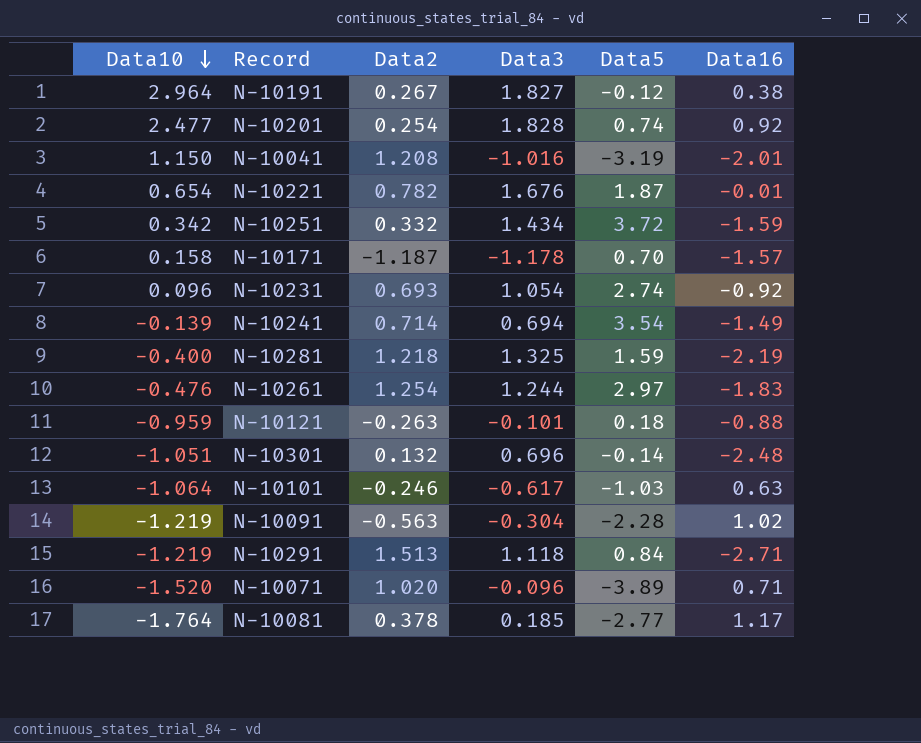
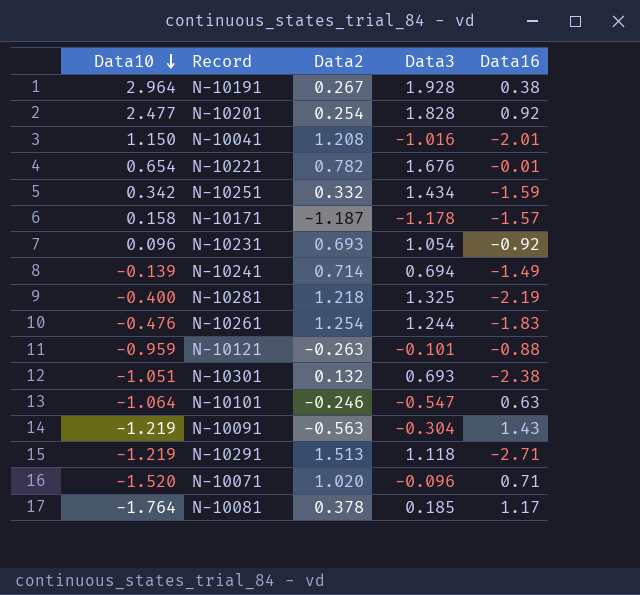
column Data5 | position: 5 -> none
N-10191 | Data3: 1.827 -> 1.928
N-10301 | Data3: 0.696 -> 0.693
N-10301 | Data16: -2.48 -> -2.38
N-10101 | Data3: -0.617 -> -0.547
N-10091 | Data16: 1.02 -> 1.43

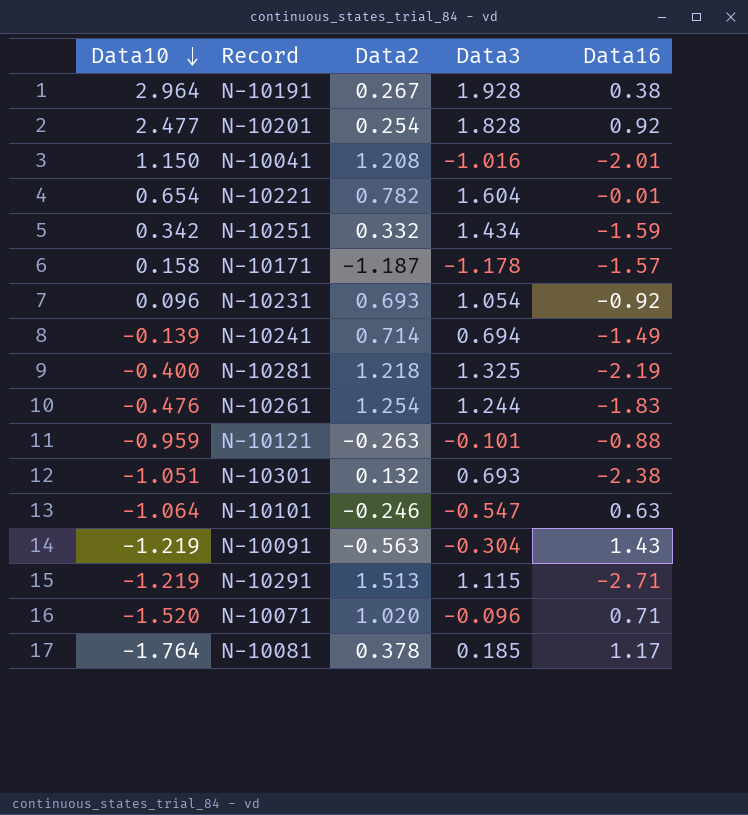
N-10221 | Data3: 1.676 -> 1.604
N-10291 | Data3: 1.118 -> 1.115

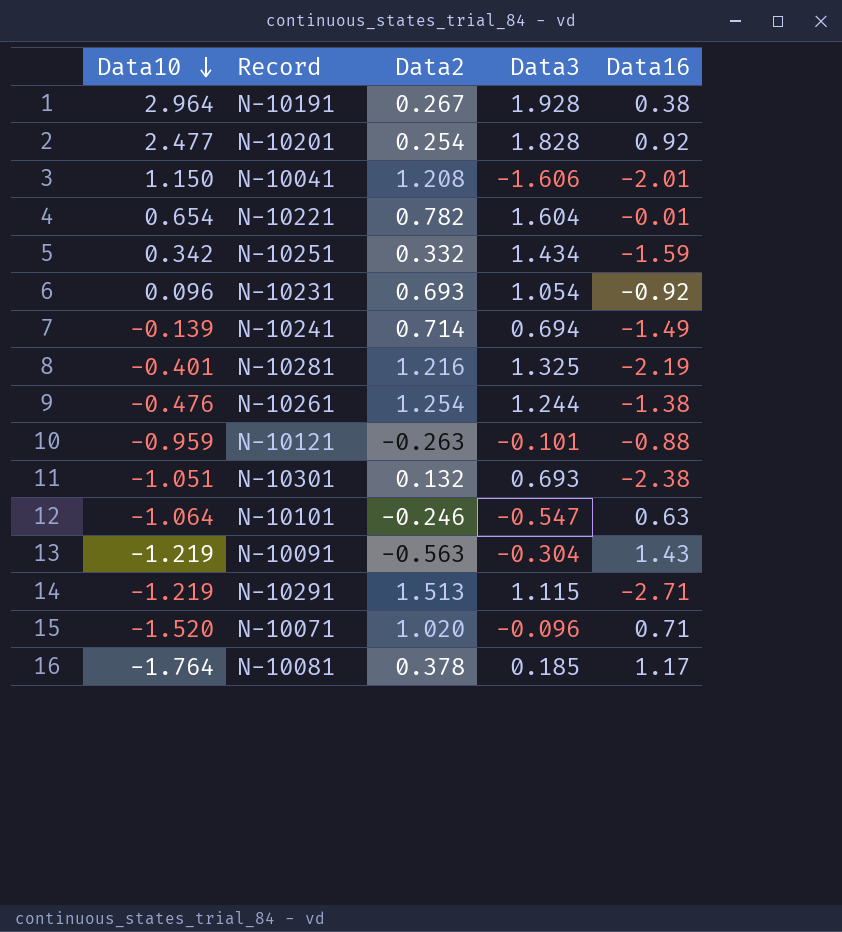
row N-10171: 0.158 | -1.187 | -1.178 | -1.57 -> none
N-10041 | Data3: -1.016 -> -1.606
N-10281 | Data10: -0.400 -> -0.401
N-10281 | Data2: 1.218 -> 1.216
N-10261 | Data16: -1.83 -> -1.38

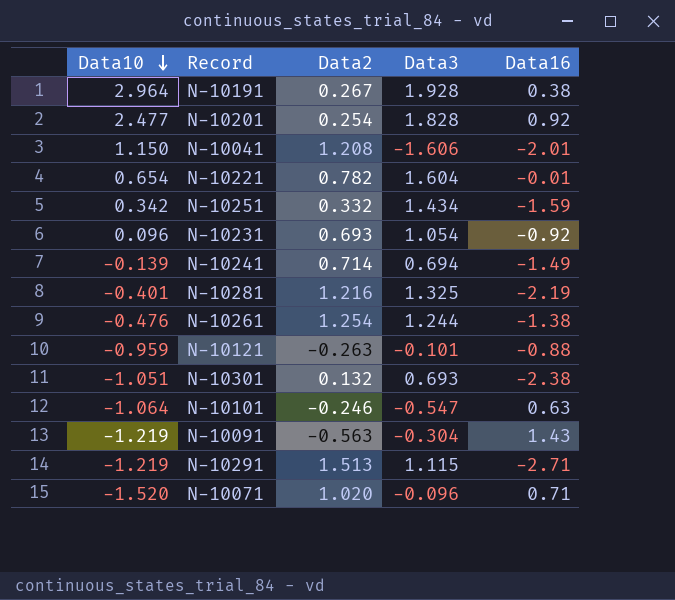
row N-10081: -1.764 | 0.378 | 0.185 | 1.17 -> none

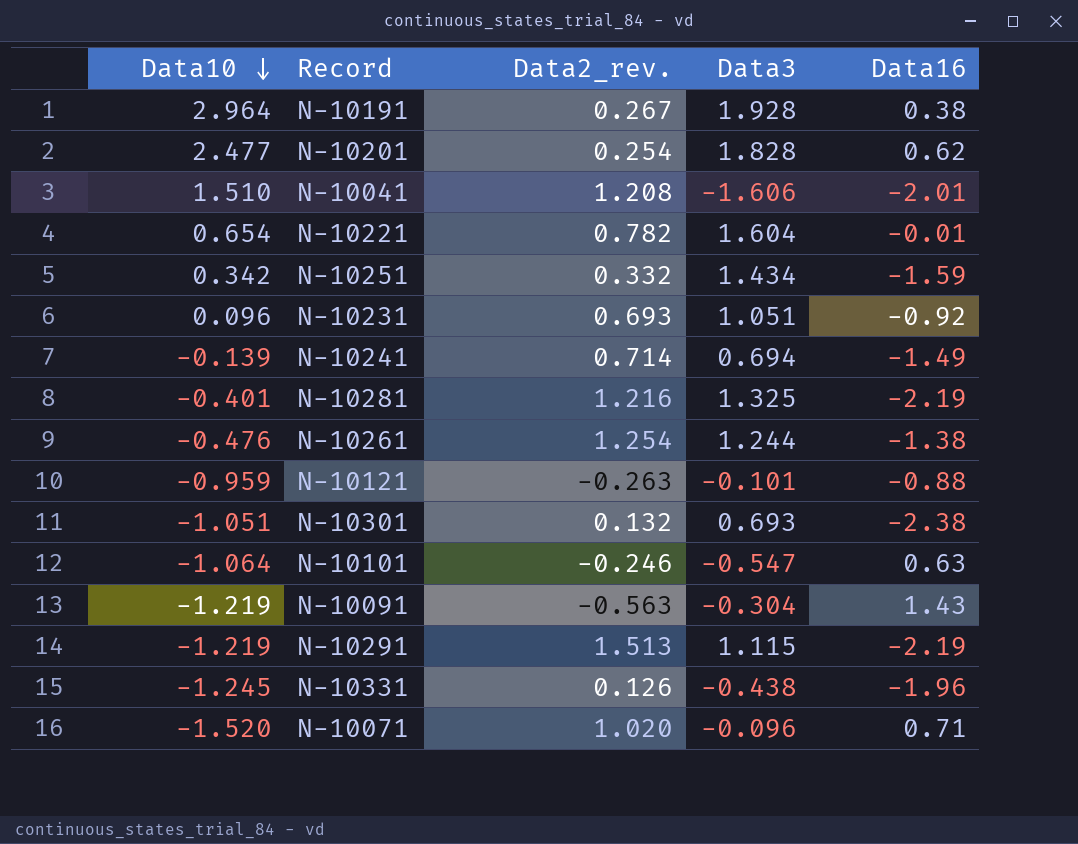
column name: Data2 -> Data2_rev.
N-10201 | Data16: 0.92 -> 0.62
N-10041 | Data10: 1.150 -> 1.510
N-10231 | Data3: 1.054 -> 1.051
N-10291 | Data16: -2.71 -> -2.19
row N-10331: none -> -1.245 | 0.126 | -0.438 | -1.96

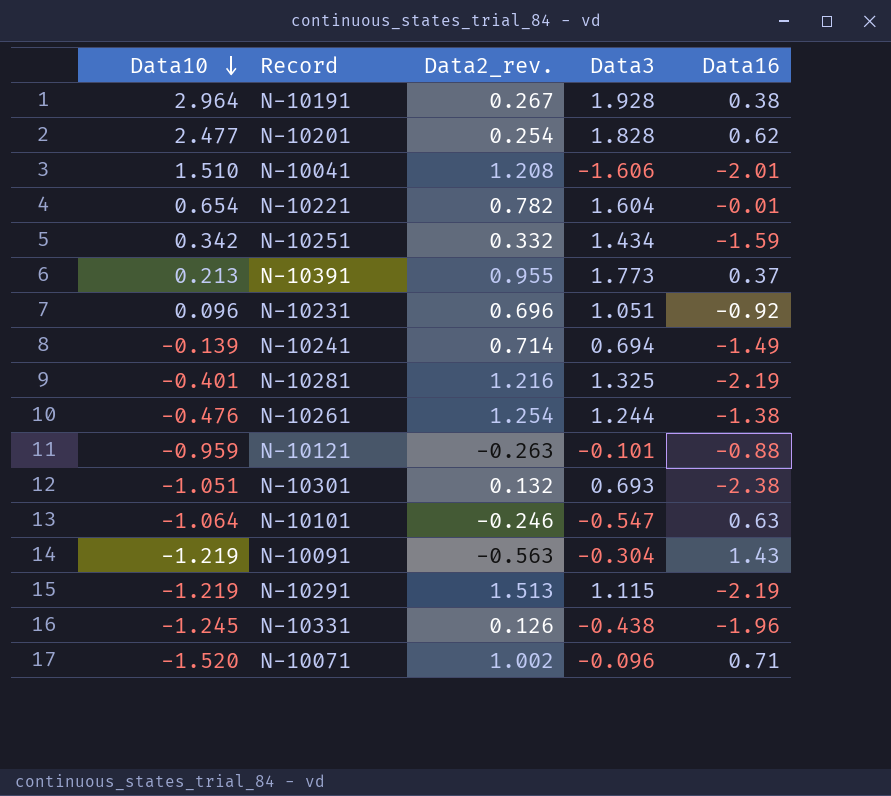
row N-10391: none -> 0.213 | 0.955 | 1.773 | 0.37
N-10231 | Data2_rev.: 0.693 -> 0.696
N-10071 | Data2_rev.: 1.020 -> 1.002

